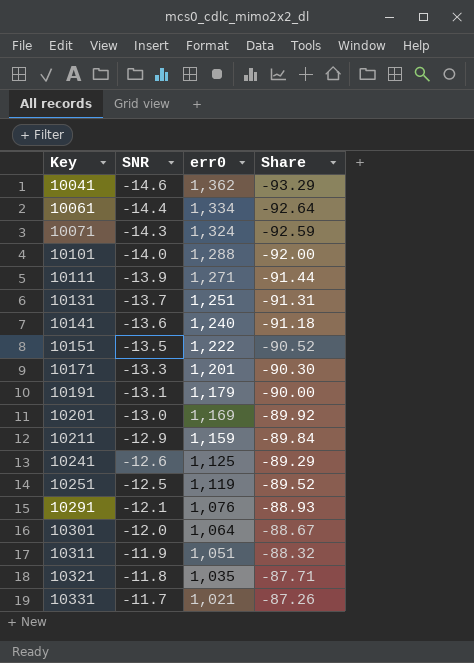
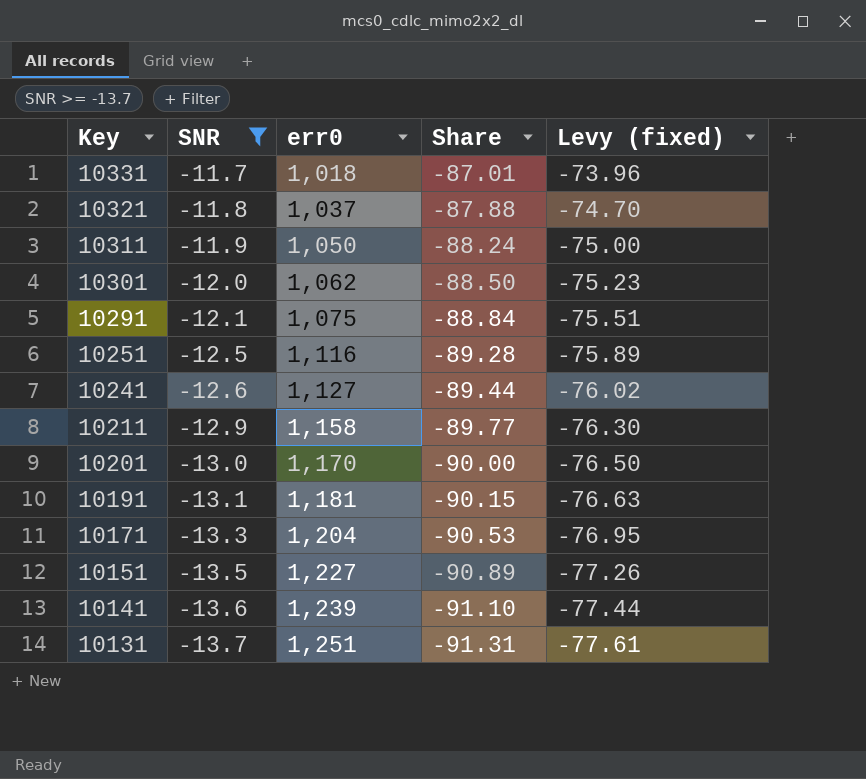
filter: none -> SNR >= -13.7
row order: Key ascending -> Key descending
column Levy (fixed) | formula: none -> [Share] * 0.85
10331 | err0: 1,021 -> 1,018
10331 | Share: -87.26 -> -87.01
10321 | err0: 1,035 -> 1,037
10321 | Share: -87.71 -> -87.88
10311 | err0: 1,051 -> 1,050
10311 | Share: -88.32 -> -88.24
10301 | err0: 1,064 -> 1,062
10301 | Share: -88.67 -> -88.50
10291 | err0: 1,076 -> 1,075
10291 | Share: -88.93 -> -88.84
10251 | err0: 1,119 -> 1,116
10251 | Share: -89.52 -> -89.28
10241 | err0: 1,125 -> 1,127
10241 | Share: -89.29 -> -89.44
10211 | err0: 1,159 -> 1,158
10211 | Share: -89.84 -> -89.77
10201 | err0: 1,169 -> 1,170
10201 | Share: -89.92 -> -90.00
10191 | err0: 1,179 -> 1,181
10191 | Share: -90.00 -> -90.15
10171 | err0: 1,201 -> 1,204
10171 | Share: -90.30 -> -90.53
10151 | err0: 1,222 -> 1,227
10151 | Share: -90.52 -> -90.89
10141 | err0: 1,240 -> 1,239
10141 | Share: -91.18 -> -91.10

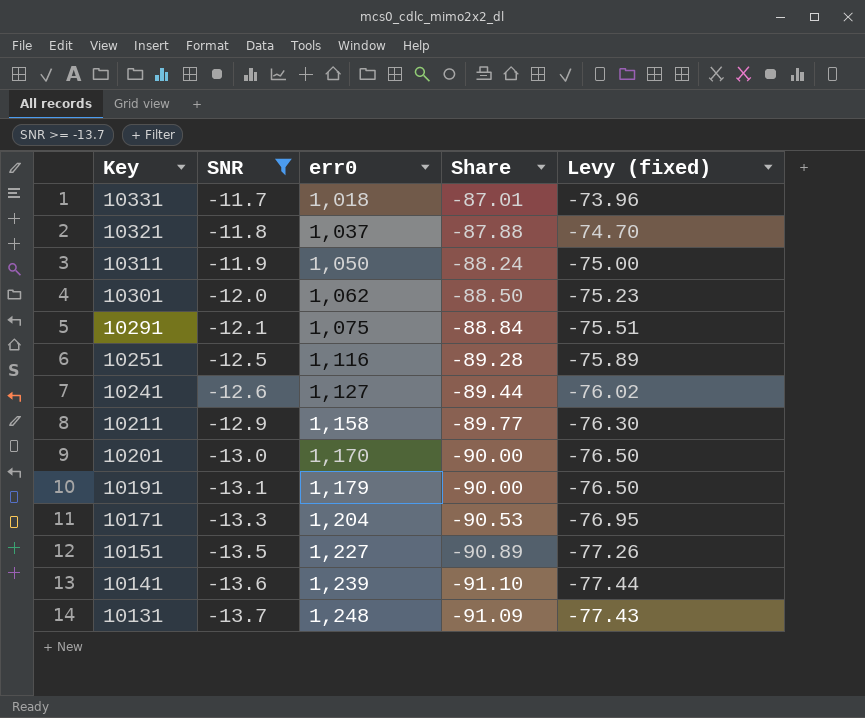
10191 | err0: 1,181 -> 1,179
10191 | Share: -90.15 -> -90.00
10191 | Levy (fixed): -76.63 -> -76.50
10131 | err0: 1,251 -> 1,248
10131 | Share: -91.31 -> -91.09
10131 | Levy (fixed): -77.61 -> -77.43

